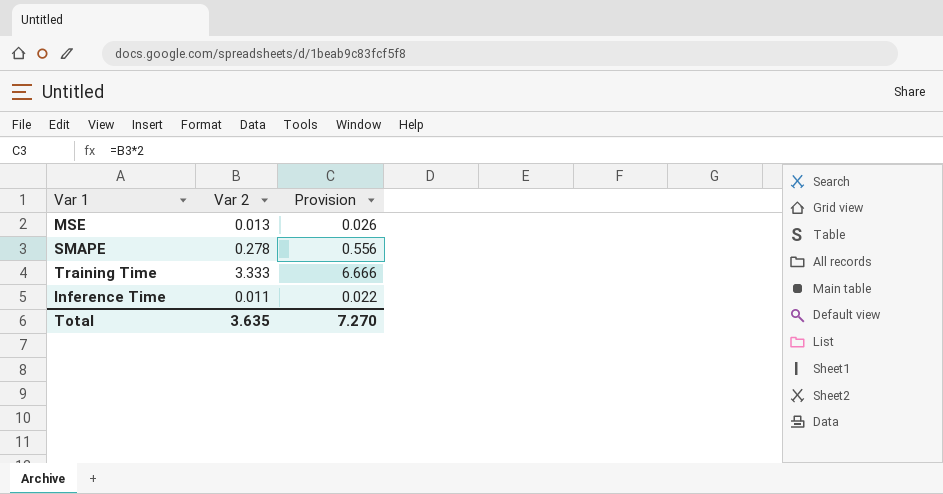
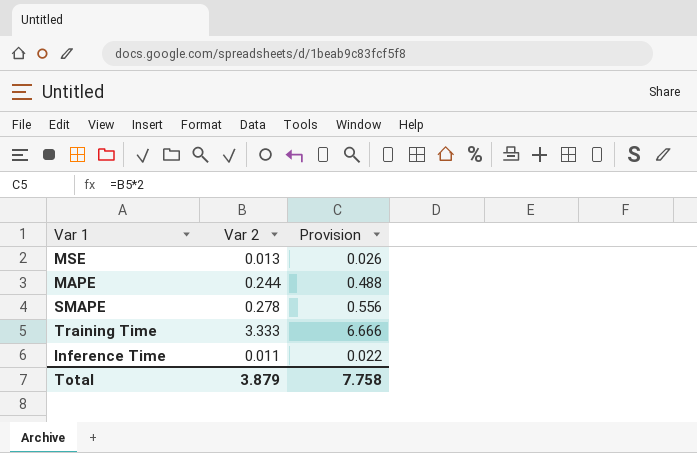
row MAPE: none -> 0.244 | 0.488
Total | Var 2: 3.635 -> 3.879
Total | Provision: 7.270 -> 7.758

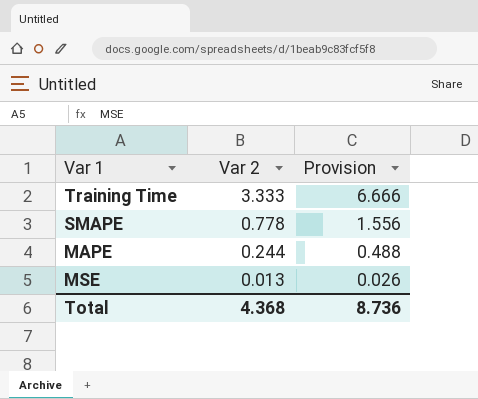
row order: none -> Var 2 descending
row Inference Time: 0.011 | 0.022 -> none
SMAPE | Var 2: 0.278 -> 0.778
SMAPE | Provision: 0.556 -> 1.556
Total | Var 2: 3.879 -> 4.368
Total | Provision: 7.758 -> 8.736

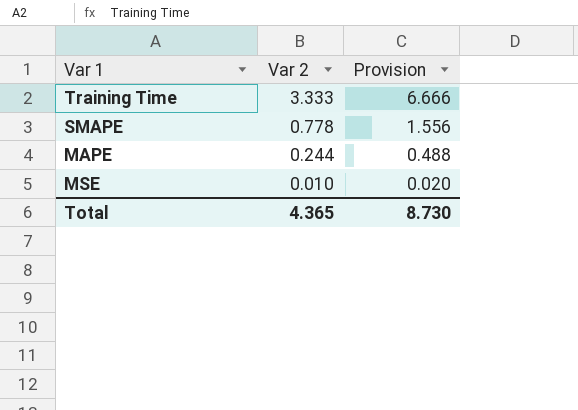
MSE | Var 2: 0.013 -> 0.010
MSE | Provision: 0.026 -> 0.020
Total | Var 2: 4.368 -> 4.365
Total | Provision: 8.736 -> 8.730

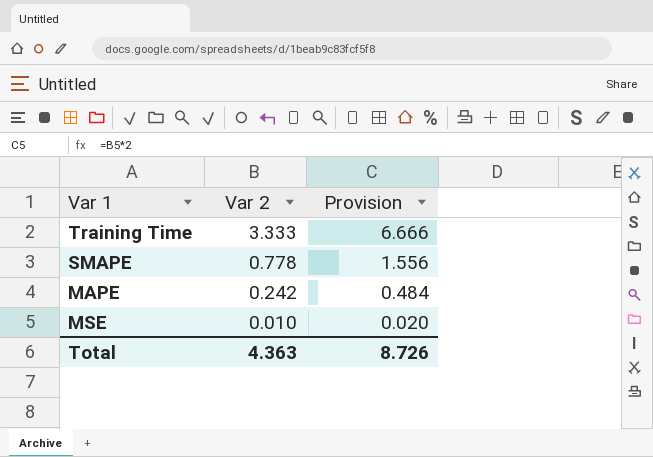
MAPE | Var 2: 0.244 -> 0.242
MAPE | Provision: 0.488 -> 0.484
Total | Var 2: 4.365 -> 4.363
Total | Provision: 8.730 -> 8.726

